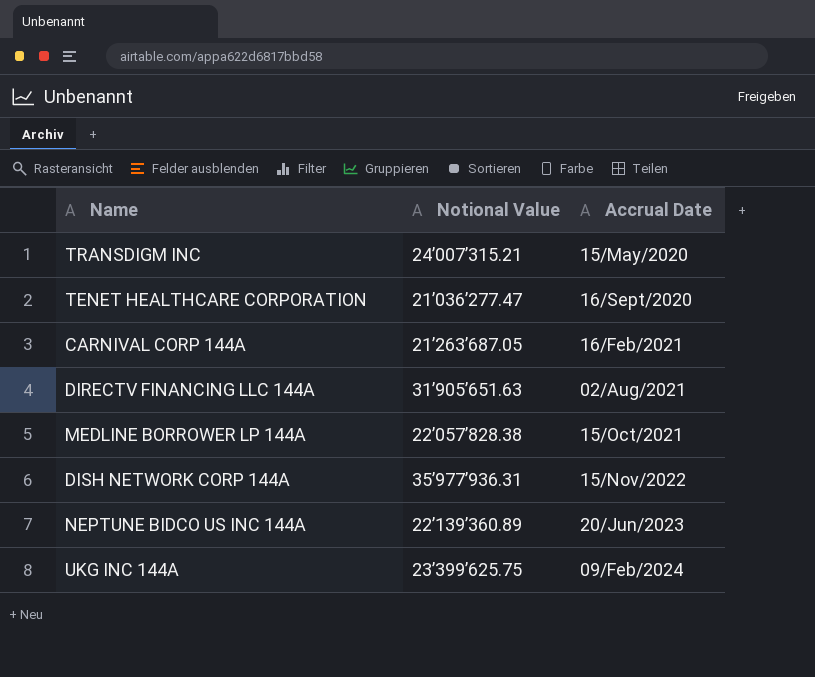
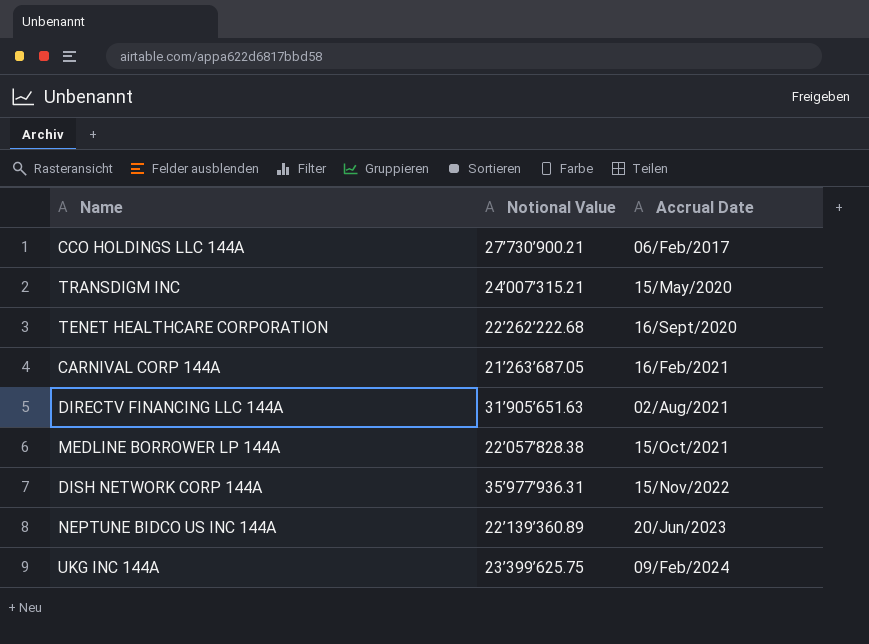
row CCO HOLDINGS LLC 144A: none -> 27’730’900.21 | 06/Feb/2017
TENET HEALTHCARE CORPORATION | Notional Value: 21’036’277.47 -> 22’262’222.68

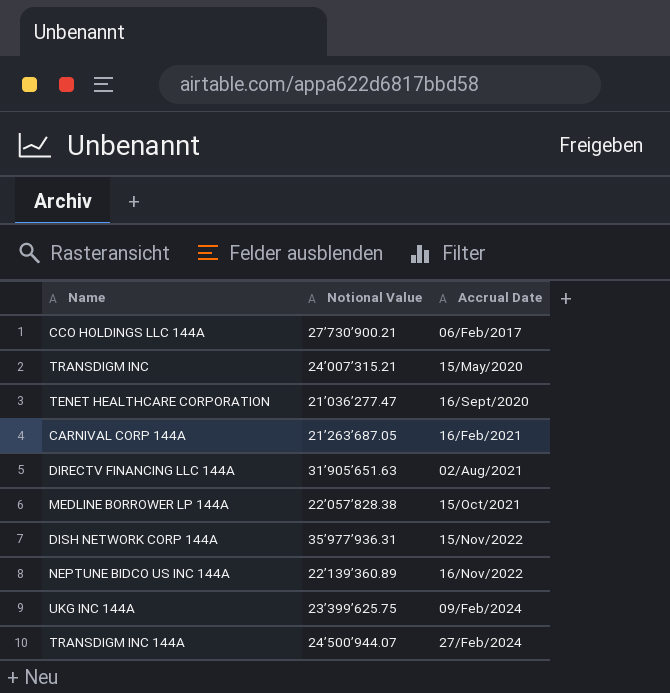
TENET HEALTHCARE CORPORATION | Notional Value: 22’262’222.68 -> 21’036’277.47
NEPTUNE BIDCO US INC 144A | Accrual Date: 20/Jun/2023 -> 16/Nov/2022
row TRANSDIGM INC 144A: none -> 24’500’944.07 | 27/Feb/2024

